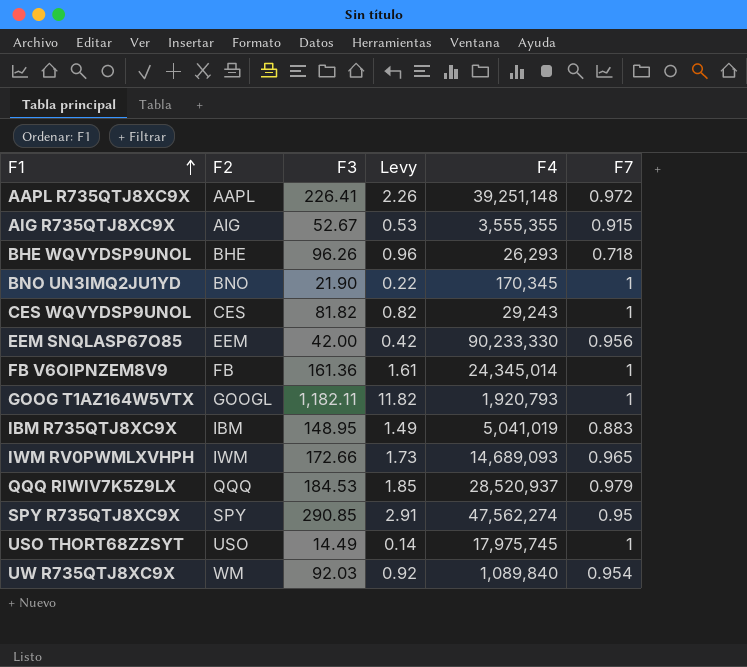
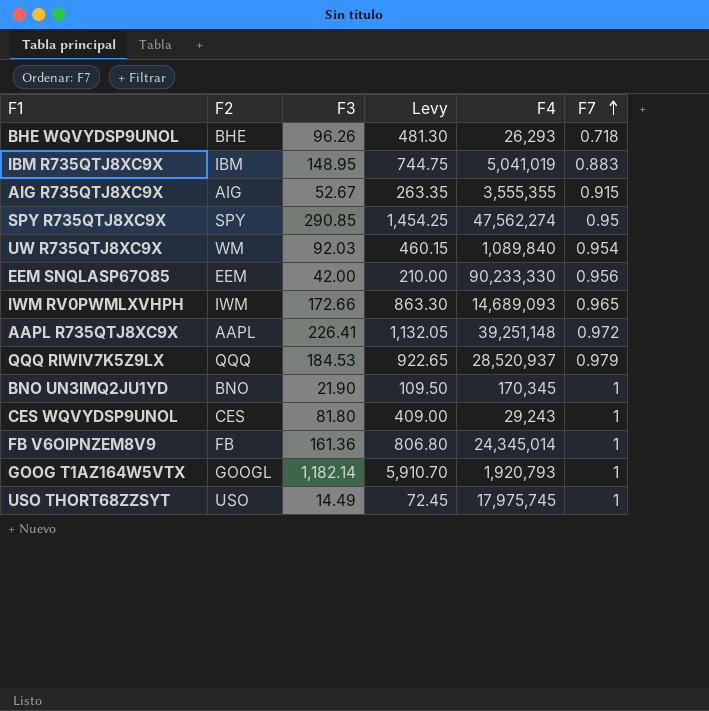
row order: F1 ascending -> F7 ascending
column Levy | formula: [F3] * 0.01 -> [F3] * 5
CES WQVYDSP9UNOL | F3: 81.82 -> 81.80
GOOG T1AZ164W5VTX | F3: 1,182.11 -> 1,182.14

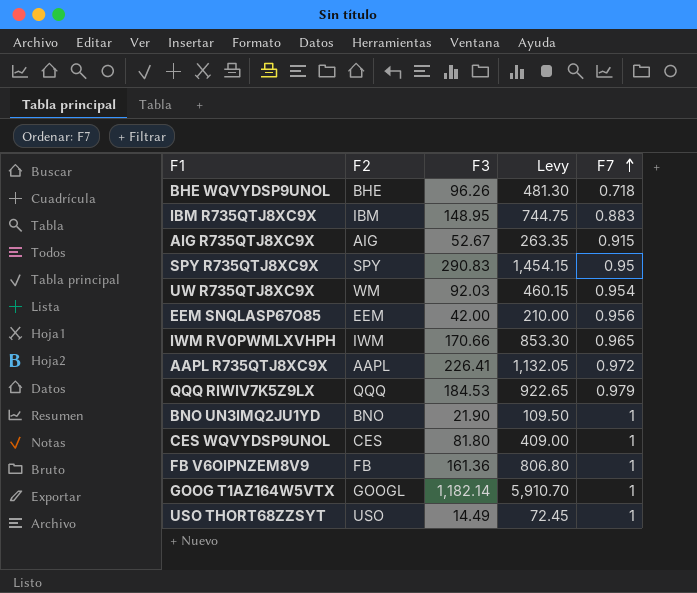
column F4 | position: 5 -> none
SPY R735QTJ8XC9X | F3: 290.85 -> 290.83
SPY R735QTJ8XC9X | Levy: 1,454.25 -> 1,454.15
IWM RV0PWMLXVHPH | F3: 172.66 -> 170.66
IWM RV0PWMLXVHPH | Levy: 863.30 -> 853.30

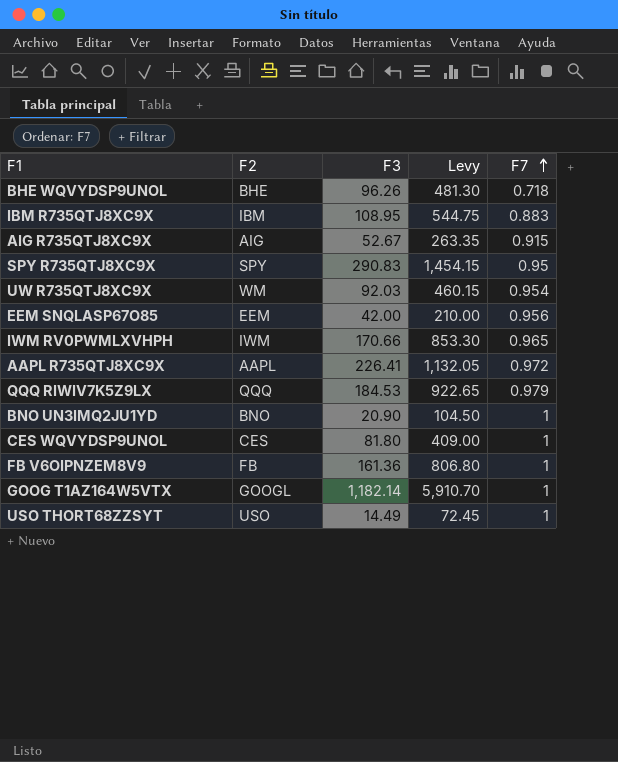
IBM R735QTJ8XC9X | F3: 148.95 -> 108.95
IBM R735QTJ8XC9X | Levy: 744.75 -> 544.75
BNO UN3IMQ2JU1YD | F3: 21.90 -> 20.90
BNO UN3IMQ2JU1YD | Levy: 109.50 -> 104.50

